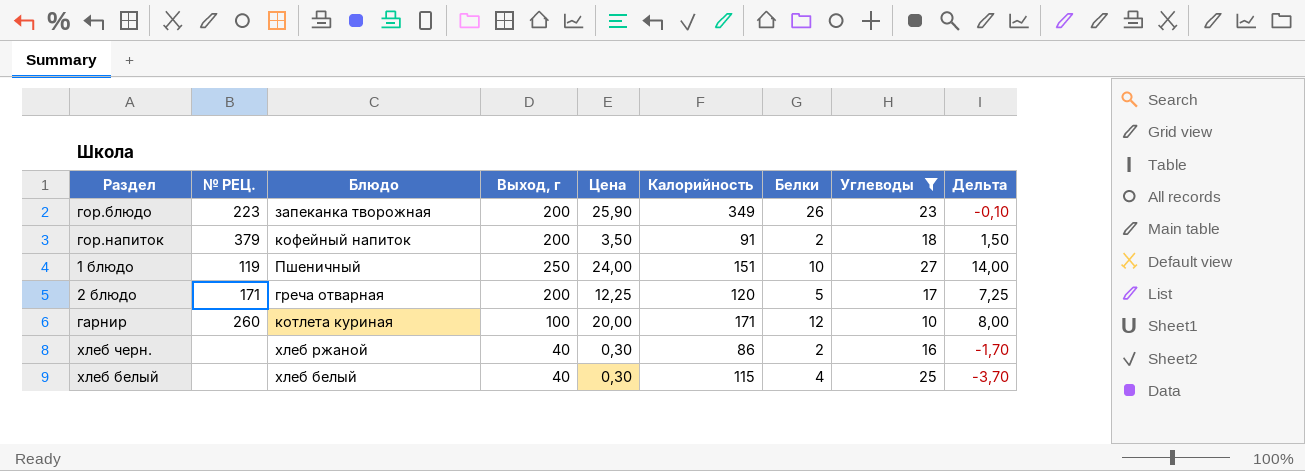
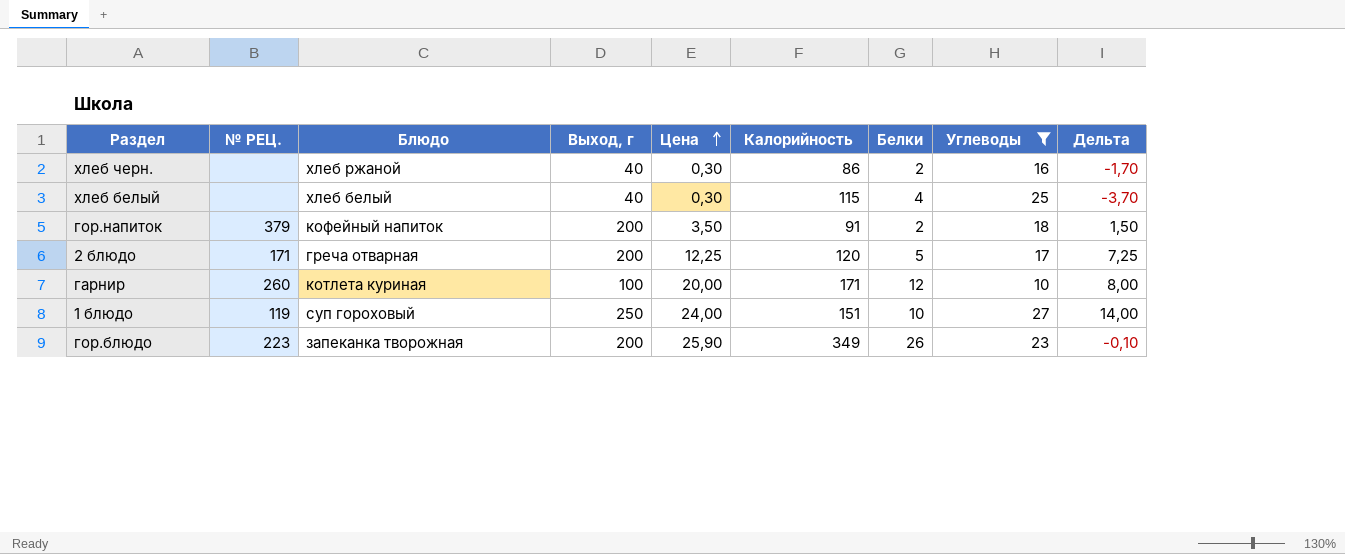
row order: none -> Цена ascending
1 блюдо | Блюдо: Пшеничный -> суп гороховый

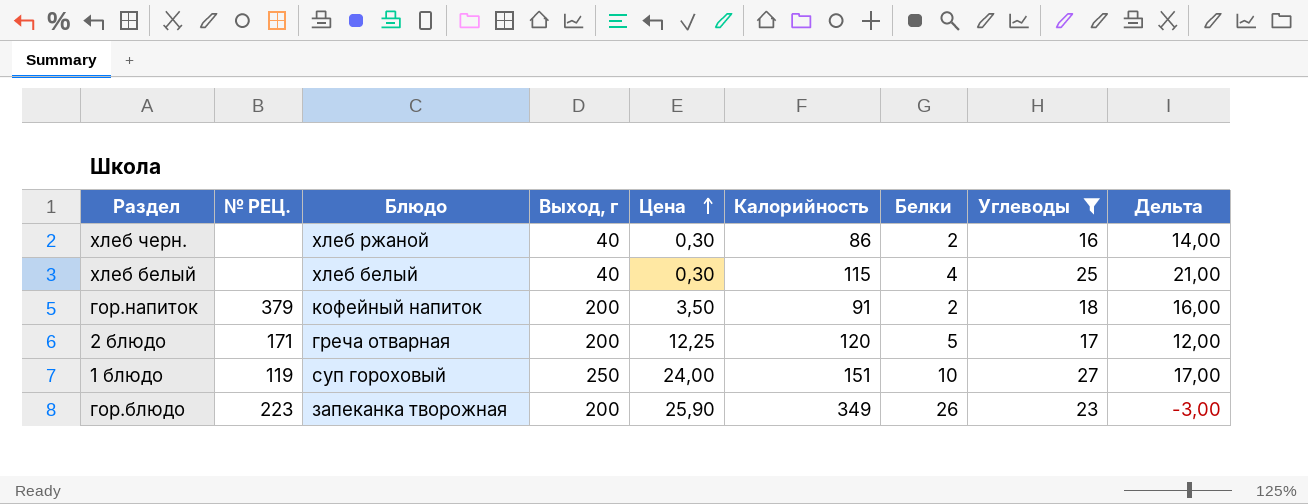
column Дельта | formula: [Цена] - [Белки] -> [Углеводы] - [Белки]
row гарнир: 260 | котлета куриная | 100 | 20,00 | 171 | 12 | 10 | 8,00 -> none

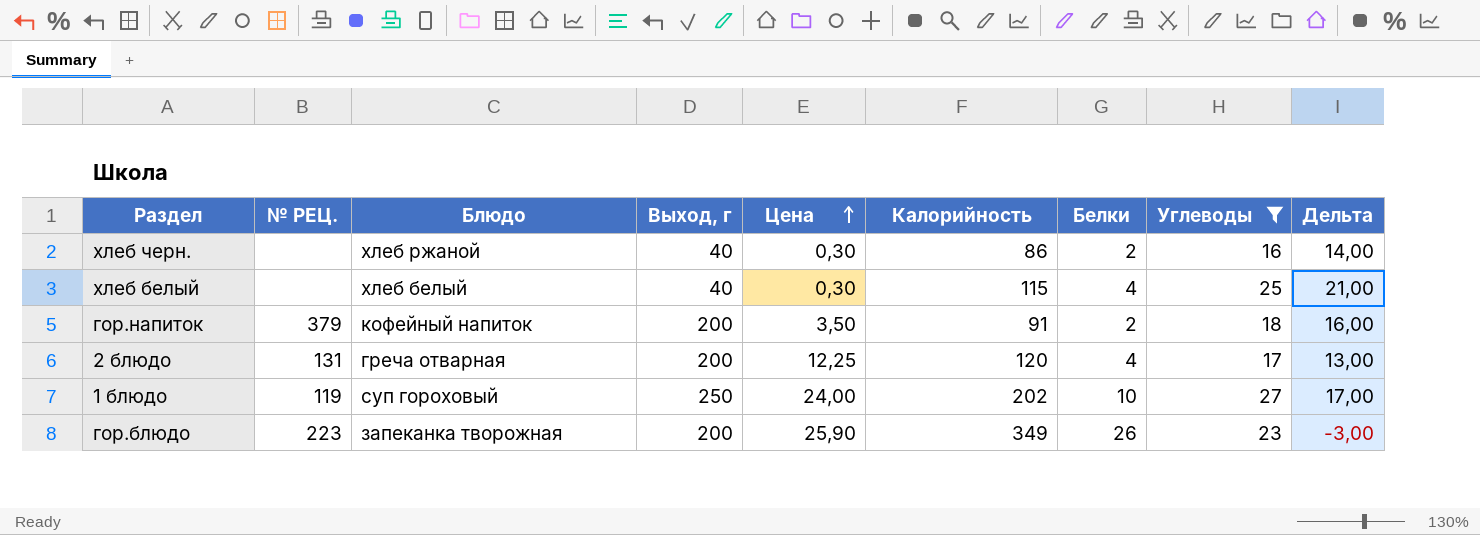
2 блюдо | № РЕЦ.: 171 -> 131
2 блюдо | Белки: 5 -> 4
2 блюдо | Дельта: 12,00 -> 13,00
1 блюдо | Калорийность: 151 -> 202

